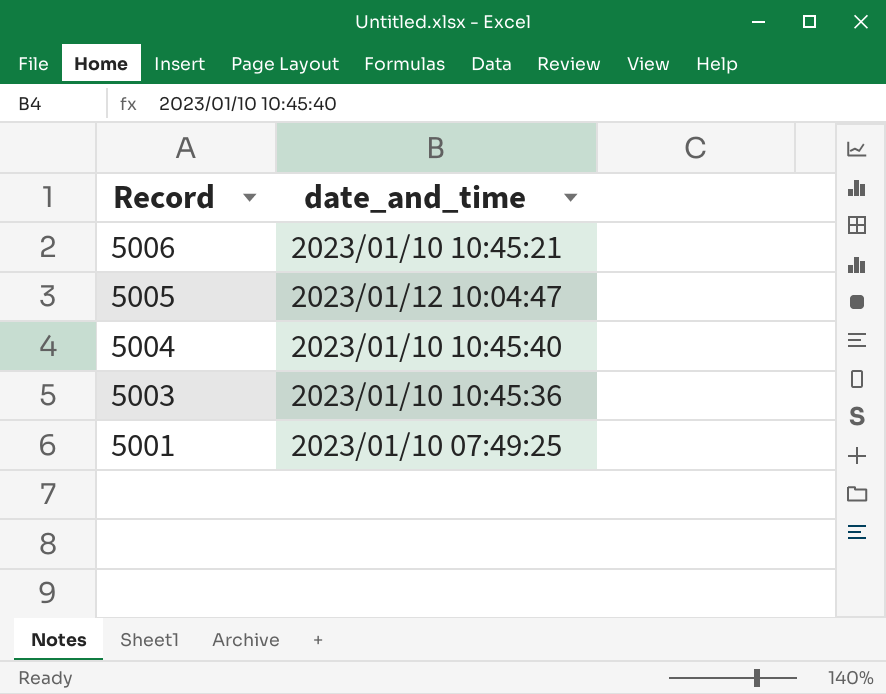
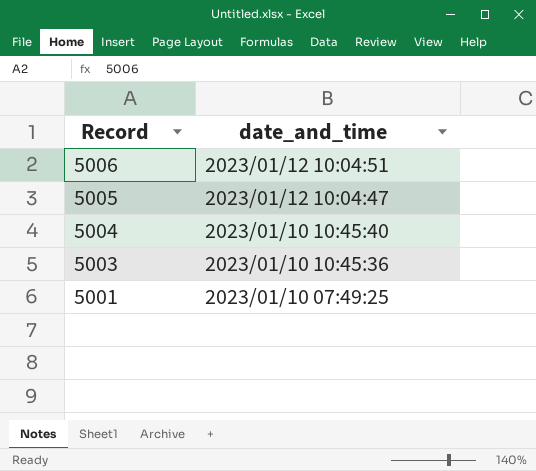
5006 | date_and_time: 2023/01/10 10:45:21 -> 2023/01/12 10:04:51

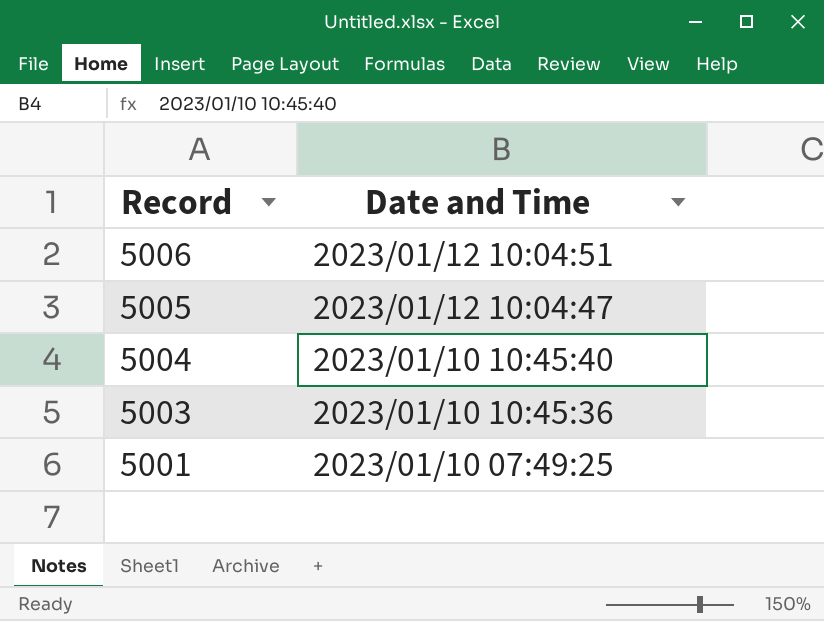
column name: date_and_time -> Date and Time

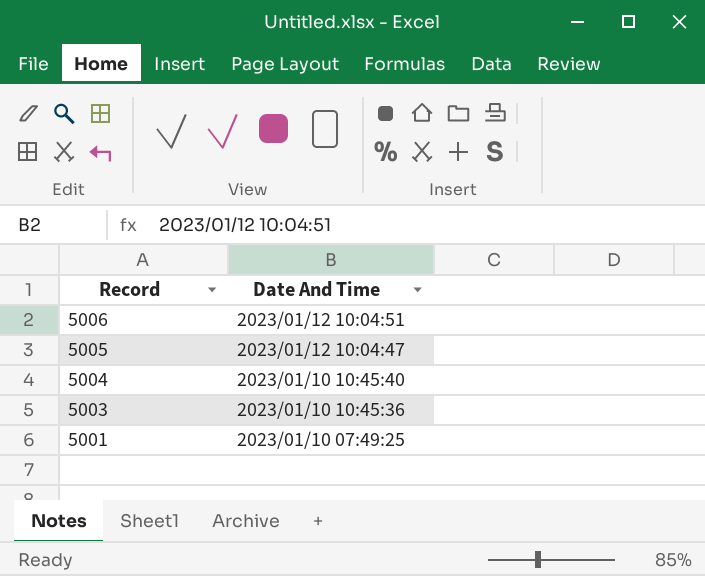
column name: Date and Time -> Date And Time

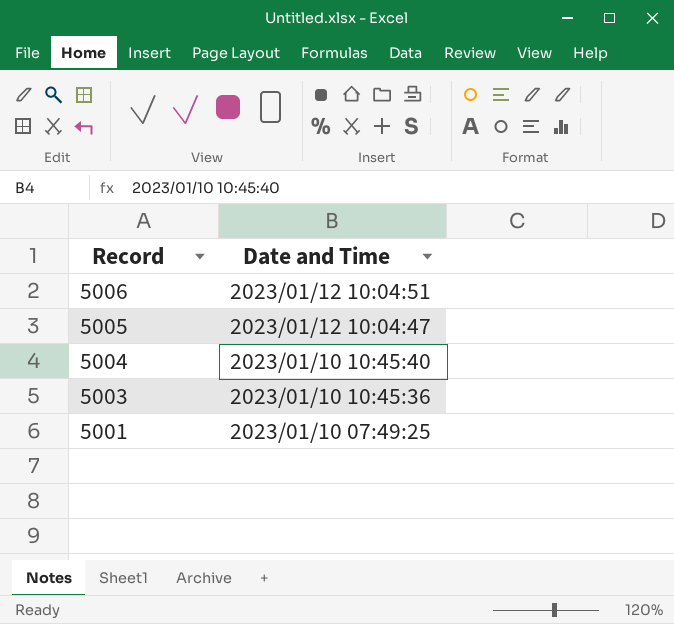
column name: Date And Time -> Date and Time

